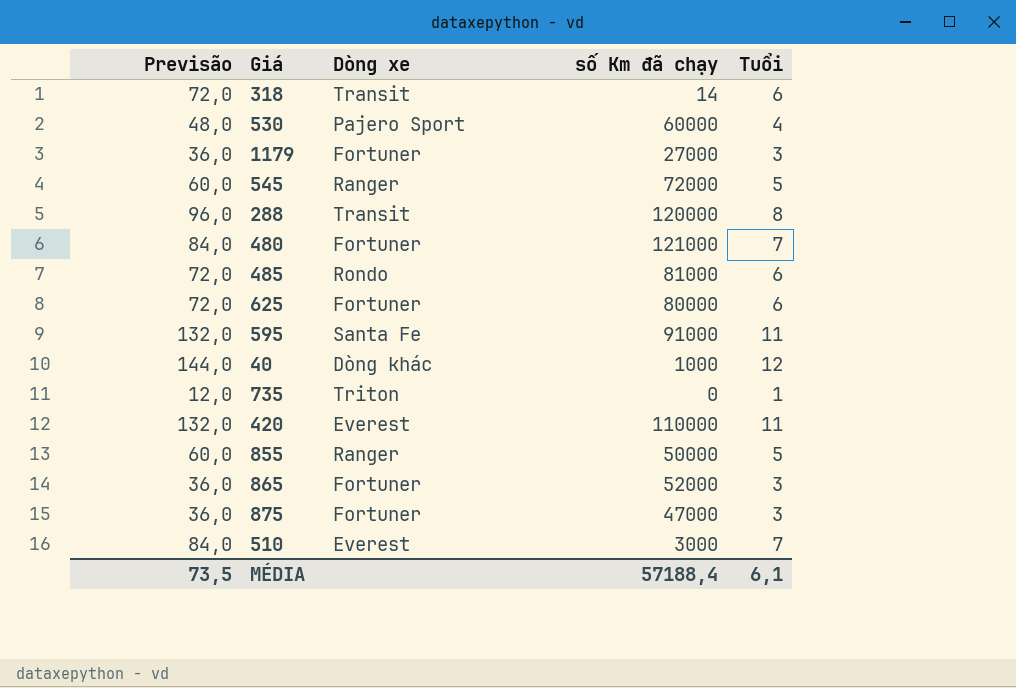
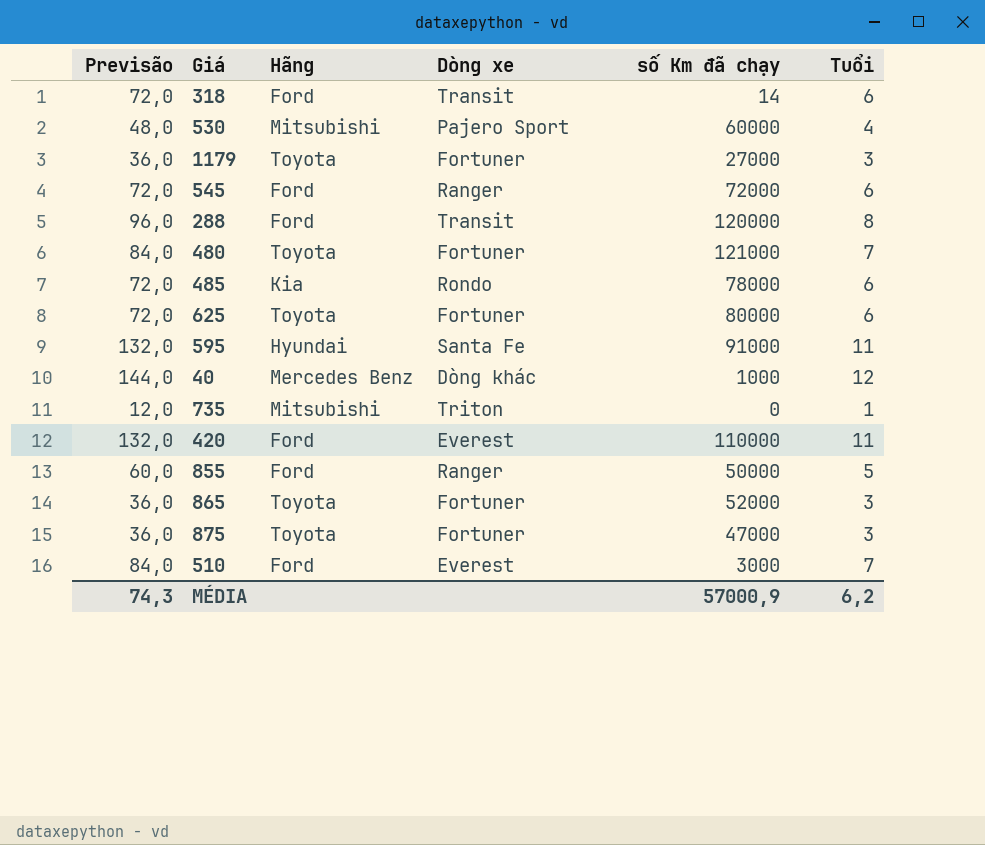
column Hãng | position: none -> 3
545 | Previsão: 60,0 -> 72,0
545 | Tuổi: 5 -> 6
485 | số Km đã chạy: 81000 -> 78000
MÉDIA | Previsão: 73,5 -> 74,3
MÉDIA | số Km đã chạy: 57188,4 -> 57000,9
MÉDIA | Tuổi: 6,1 -> 6,2

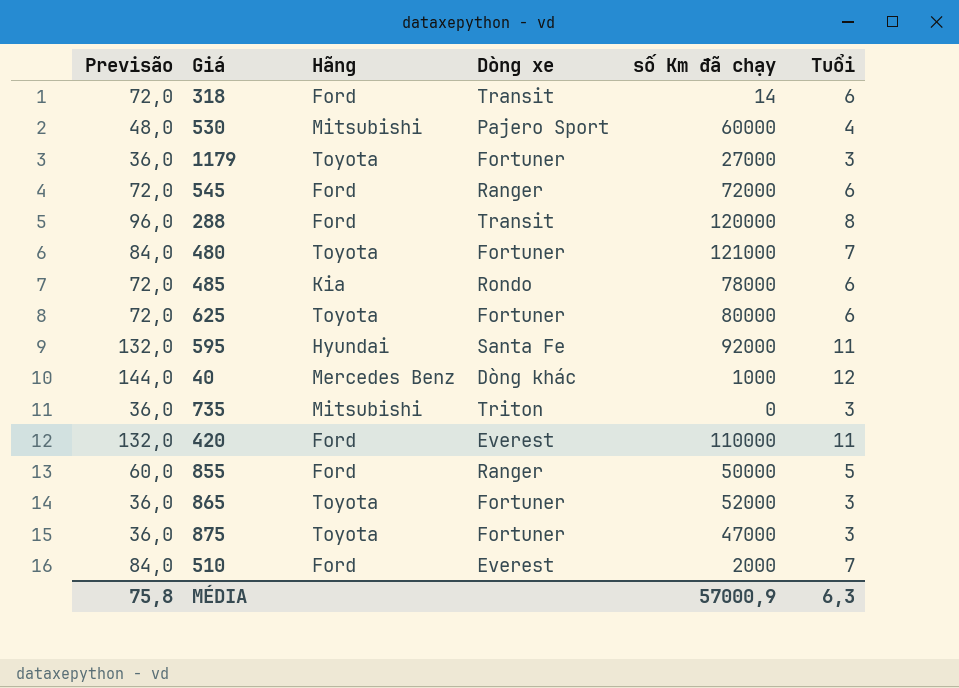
595 | số Km đã chạy: 91000 -> 92000
735 | Previsão: 12,0 -> 36,0
735 | Tuổi: 1 -> 3
510 | số Km đã chạy: 3000 -> 2000
MÉDIA | Previsão: 74,3 -> 75,8
MÉDIA | Tuổi: 6,2 -> 6,3

